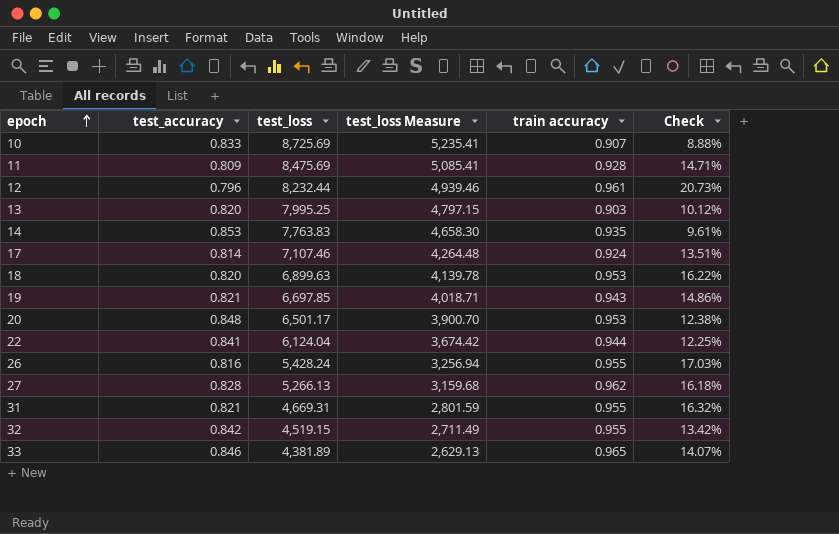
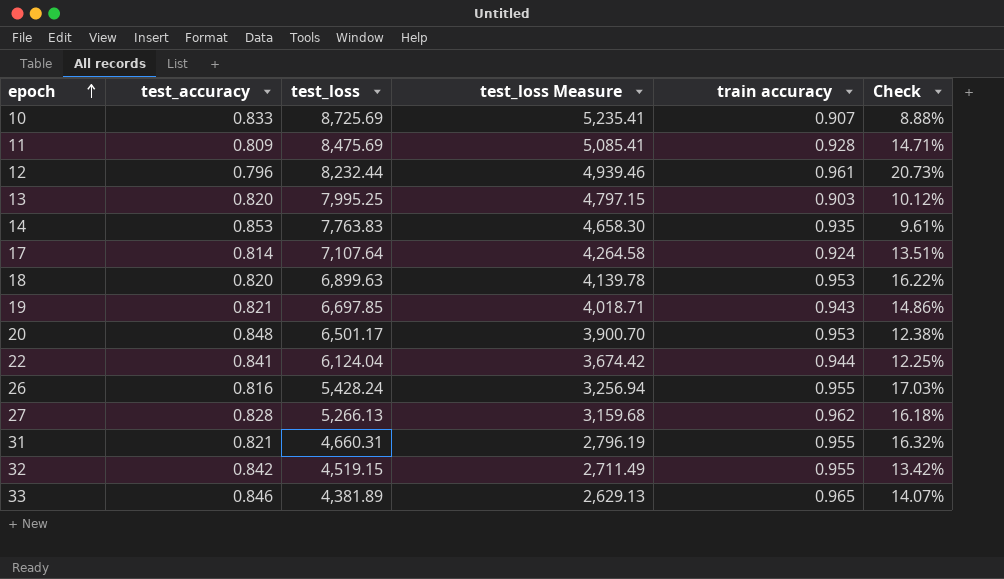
17 | test_loss: 7,107.46 -> 7,107.64
17 | test_loss Measure: 4,264.48 -> 4,264.58
31 | test_loss: 4,669.31 -> 4,660.31
31 | test_loss Measure: 2,801.59 -> 2,796.19

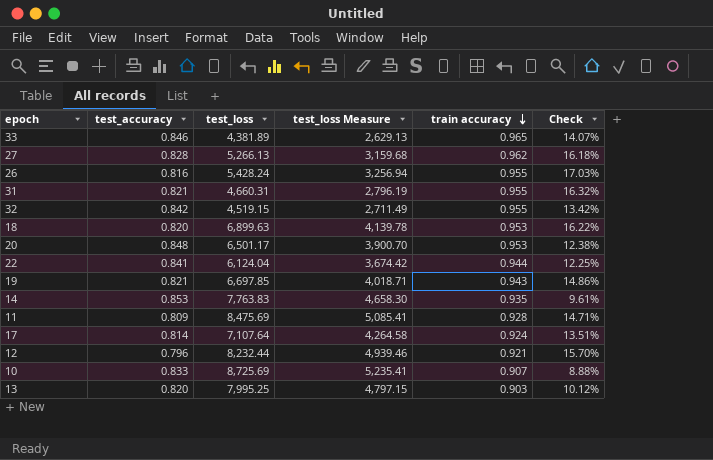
row order: epoch ascending -> train accuracy descending
12 | train accuracy: 0.961 -> 0.921
12 | Check: 20.73% -> 15.70%

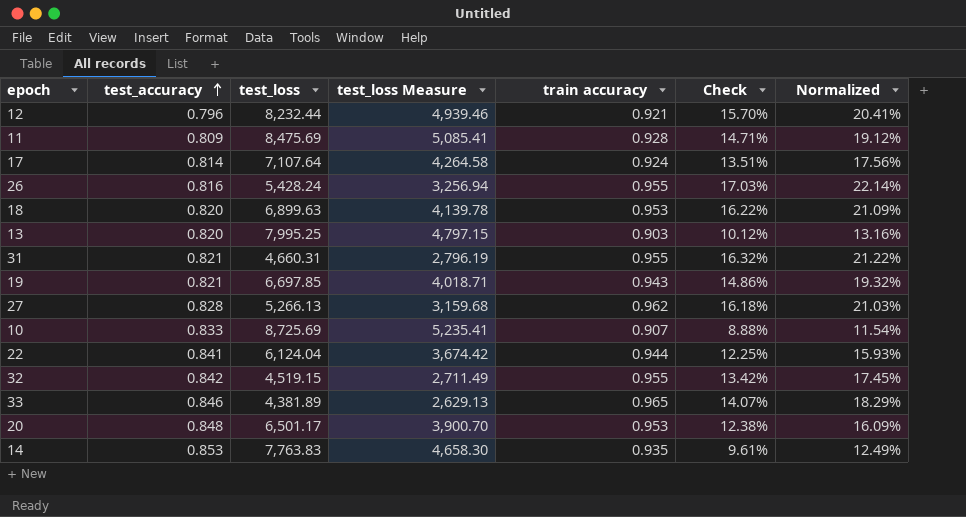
row order: train accuracy descending -> test_accuracy ascending
column Normalized | formula: none -> [Check] * 1.3

